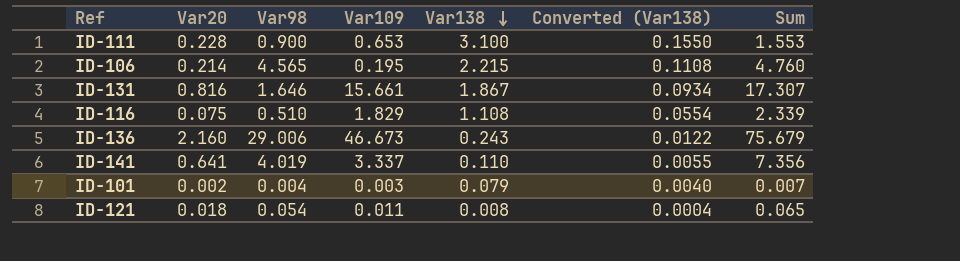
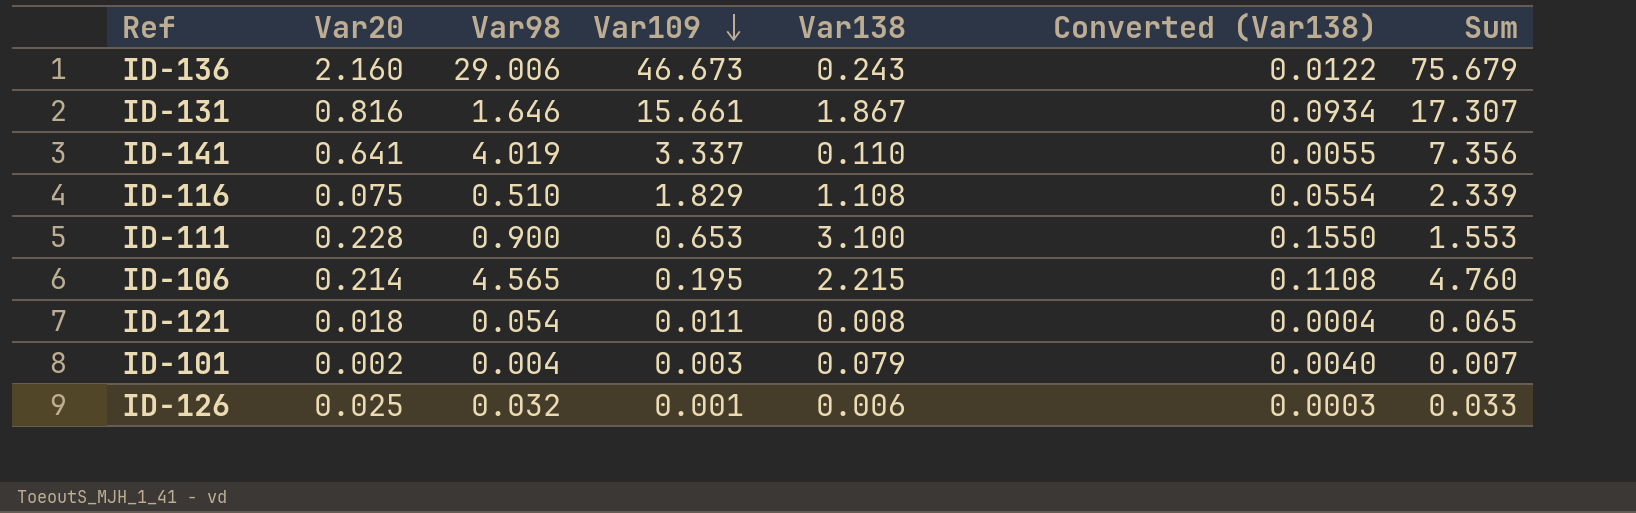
row order: Var138 descending -> Var109 descending
row ID-126: none -> 0.025 | 0.032 | 0.001 | 0.006 | 0.0003 | 0.033

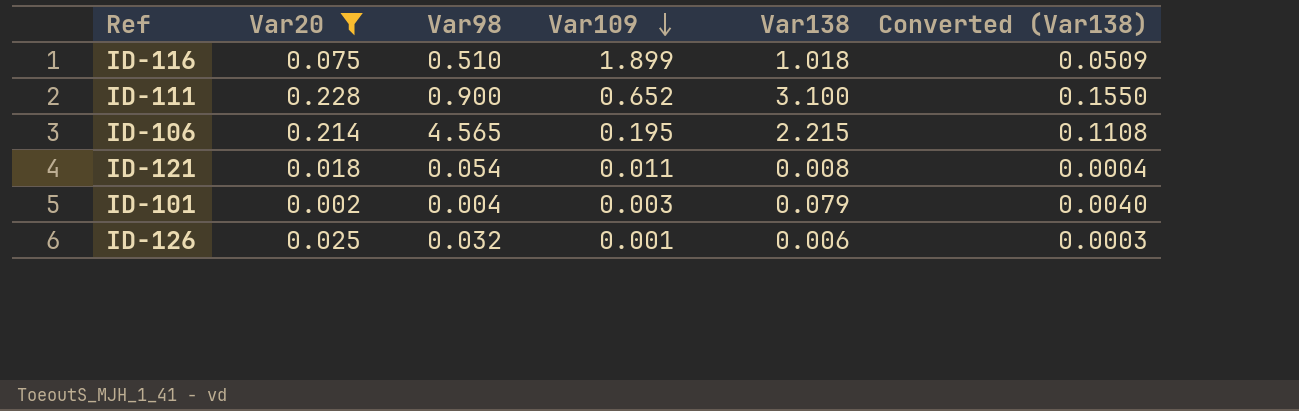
filter: none -> Var20 <= 0.228
column Sum | formula: [Var98] + [Var109] -> none
ID-116 | Var109: 1.829 -> 1.899
ID-116 | Var138: 1.108 -> 1.018
ID-116 | Converted (Var138): 0.0554 -> 0.0509
ID-111 | Var109: 0.653 -> 0.652

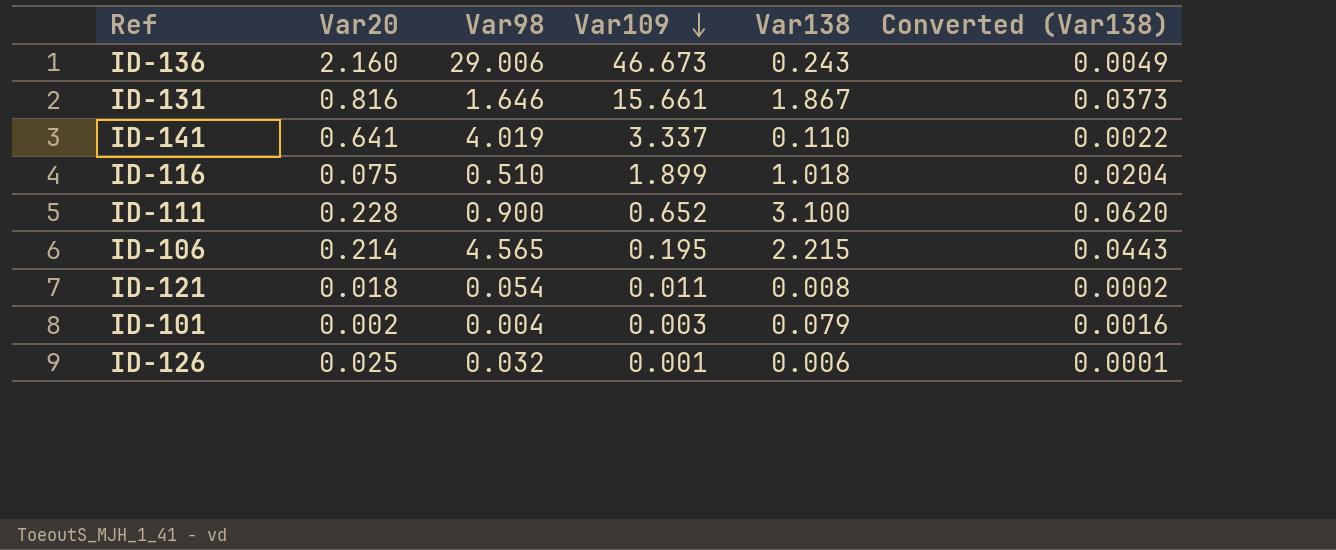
filter: Var20 <= 0.228 -> none
column Converted (Var138) | formula: [Var138] * 0.05 -> [Var138] * 0.02

